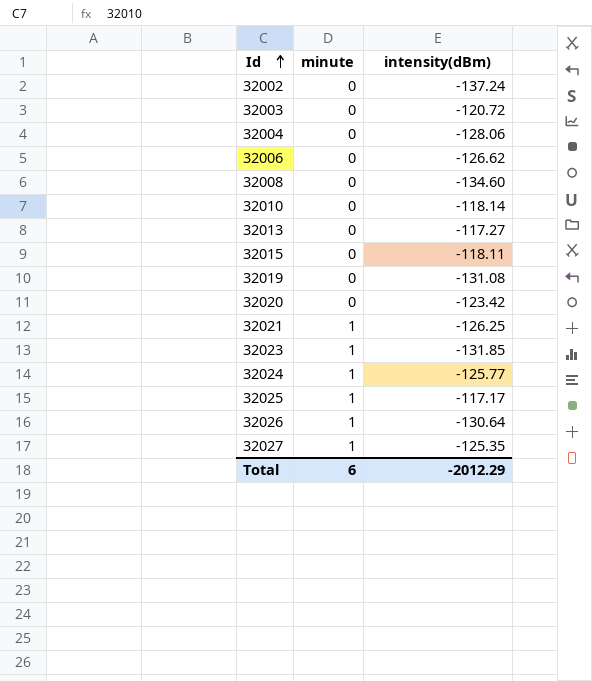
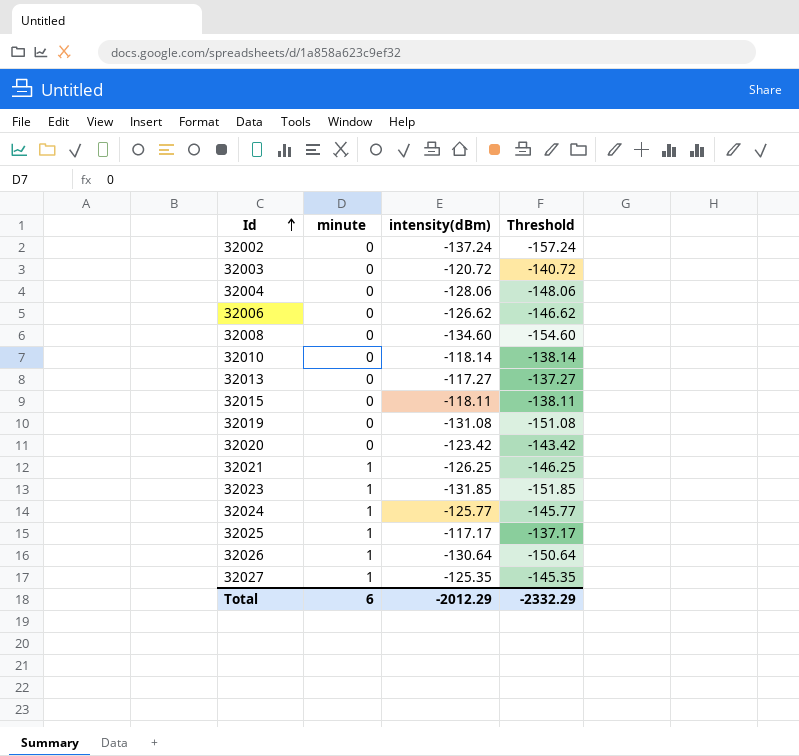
column Threshold | formula: none -> [intensity(dBm)] - 20

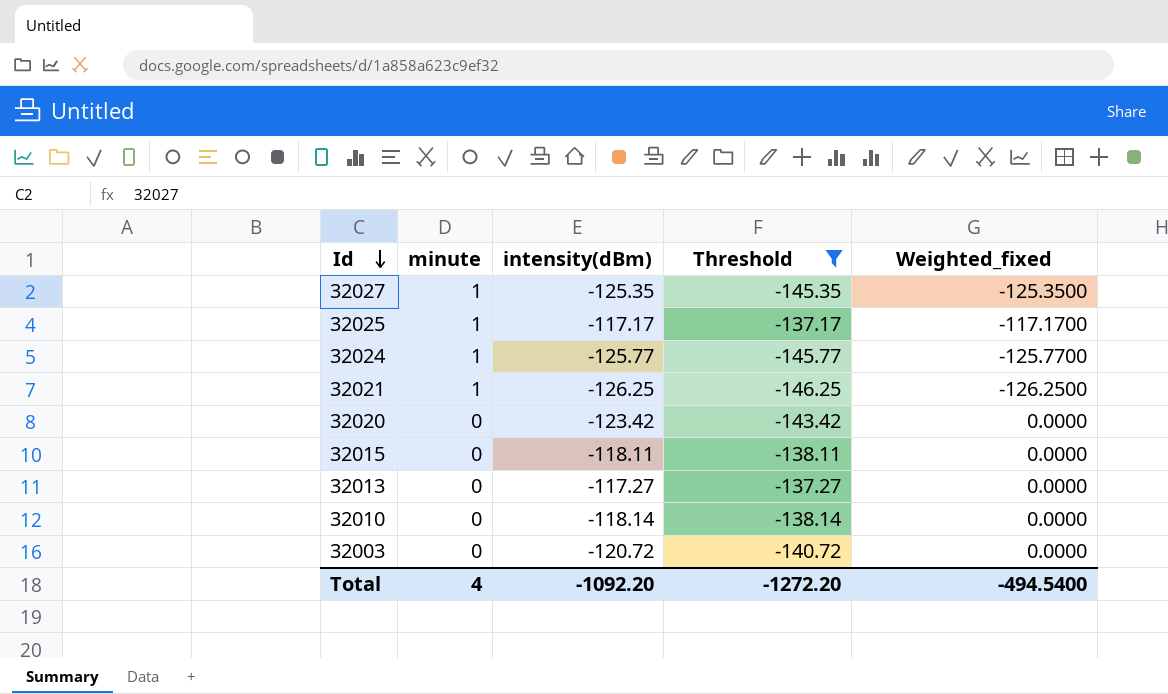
filter: none -> Threshold >= -146.25
row order: Id ascending -> Id descending
column Weighted_fixed | formula: none -> [minute] * [intensity(dBm)]
Total | minute: 6 -> 4
Total | intensity(dBm): -2012.29 -> -1092.20
Total | Threshold: -2332.29 -> -1272.20

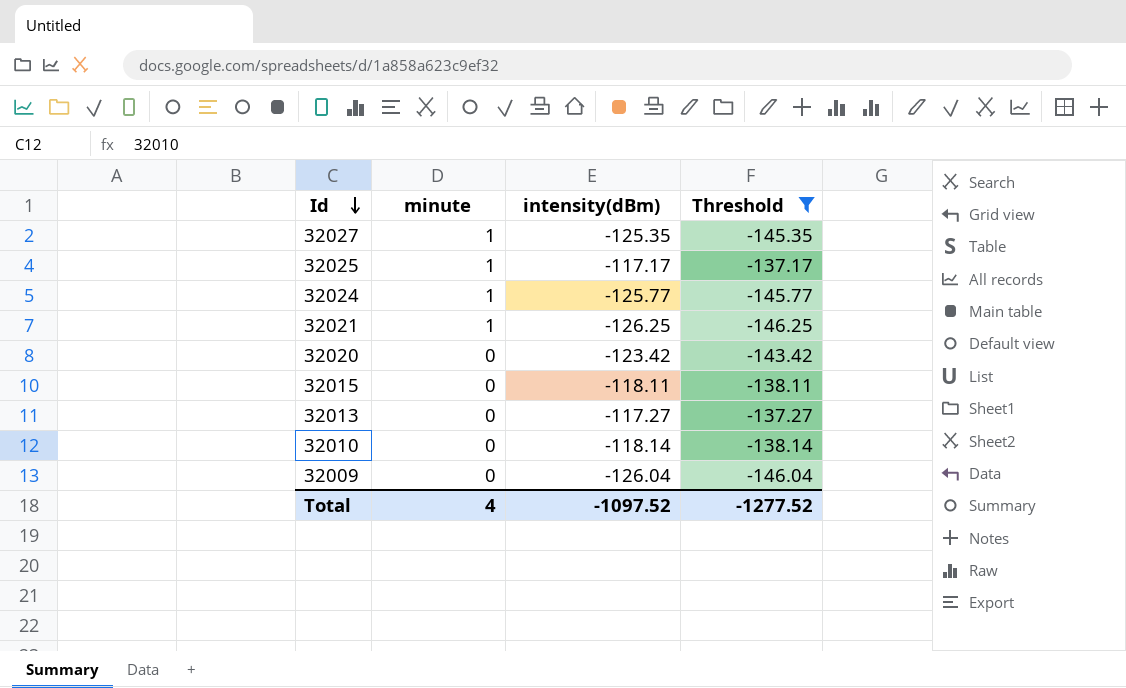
column Weighted_fixed | formula: [minute] * [intensity(dBm)] -> none
row 32003: 0 | -120.72 | -140.72 | 0.0000 -> none
row 32009: none -> 0 | -126.04 | -146.04
Total | intensity(dBm): -1092.20 -> -1097.52
Total | Threshold: -1272.20 -> -1277.52

